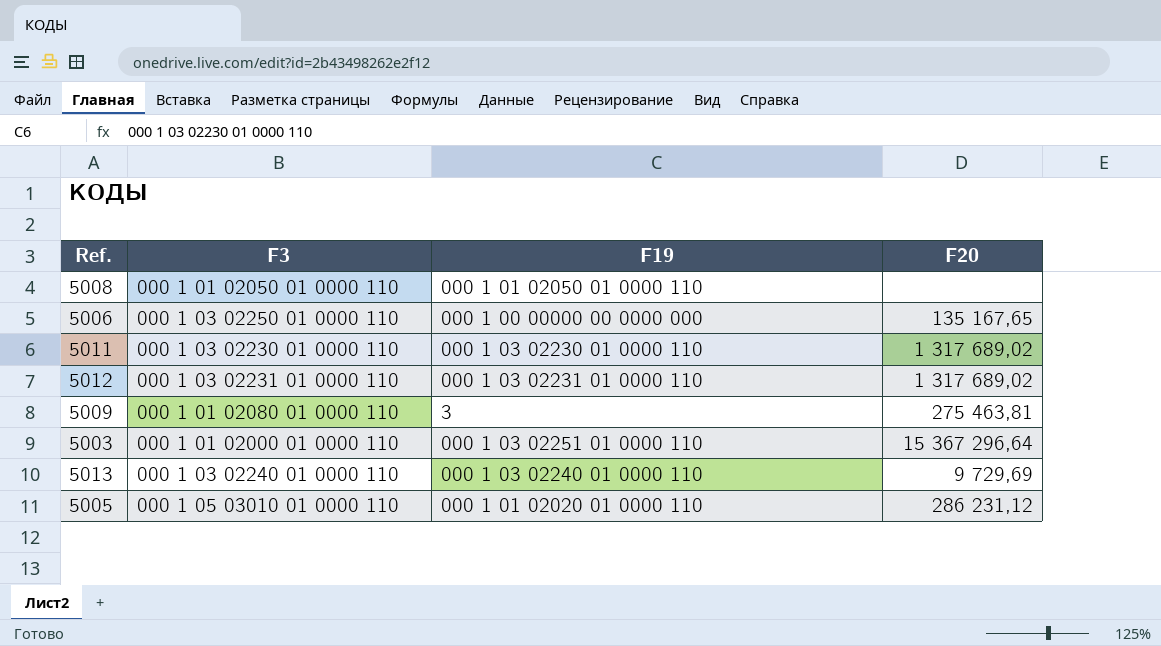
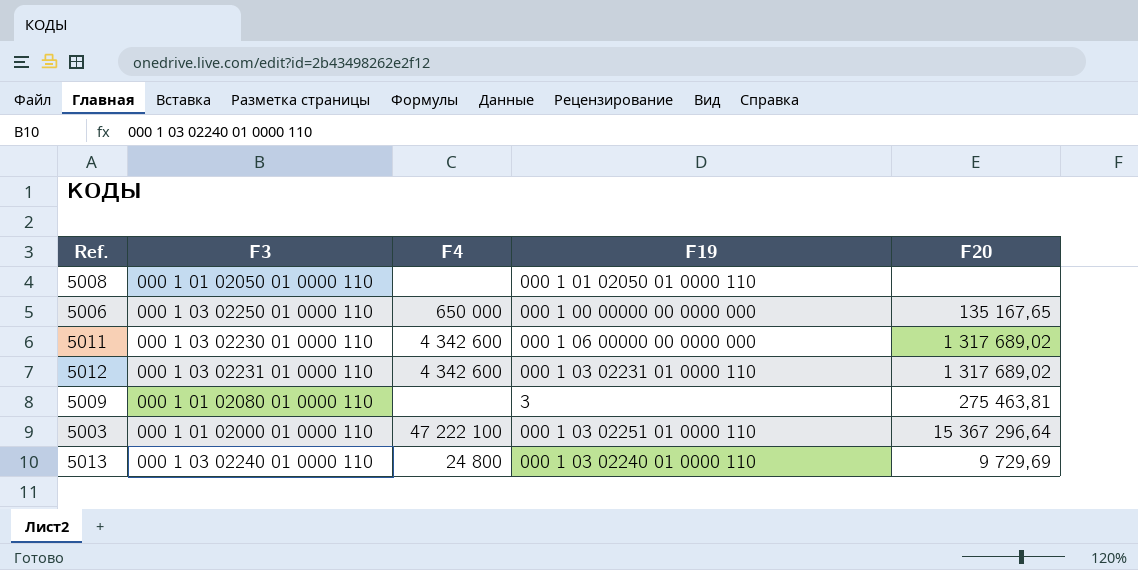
column F4 | position: none -> 3
row 5005: 000 1 05 03010 01 0000 110 | 000 1 01 02020 01 0000 110 | 286 231,12 -> none
5011 | F19: 000 1 03 02230 01 0000 110 -> 000 1 06 00000 00 0000 000

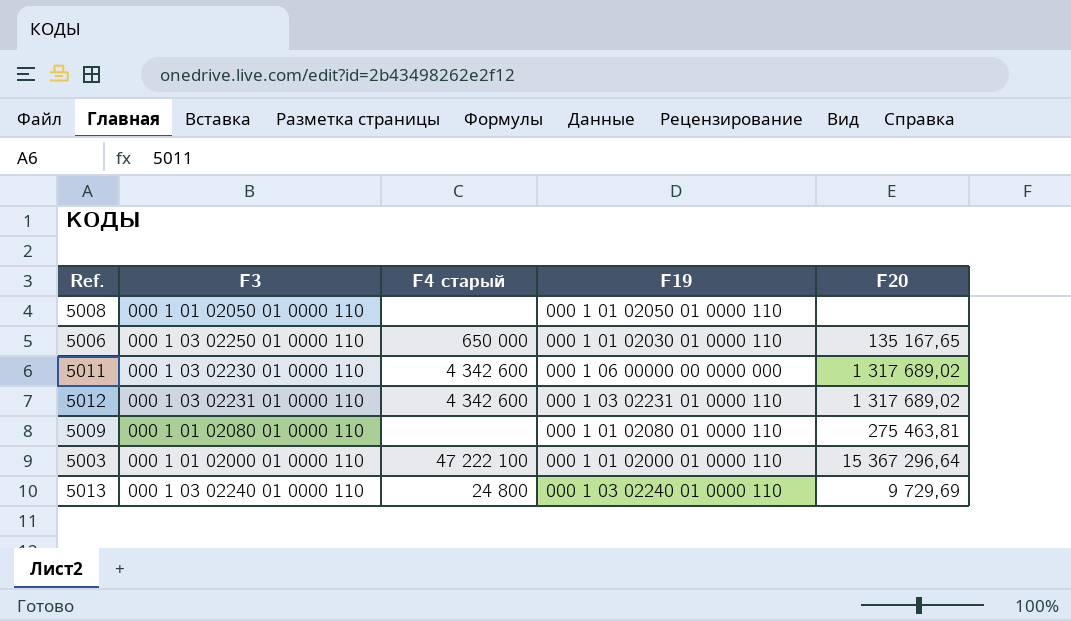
column name: F4 -> F4 старый
5006 | F19: 000 1 00 00000 00 0000 000 -> 000 1 01 02030 01 0000 110
5009 | F19: 3 -> 000 1 01 02080 01 0000 110
5003 | F19: 000 1 03 02251 01 0000 110 -> 000 1 01 02000 01 0000 110

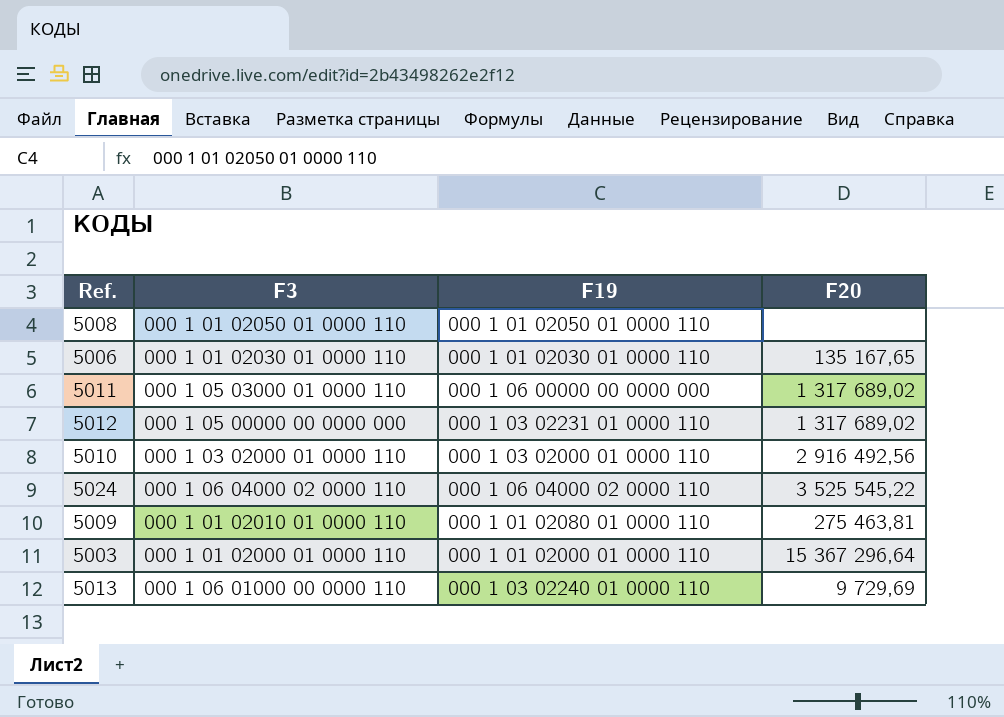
column F4 старый | position: 3 -> none
5006 | F3: 000 1 03 02250 01 0000 110 -> 000 1 01 02030 01 0000 110
5011 | F3: 000 1 03 02230 01 0000 110 -> 000 1 05 03000 01 0000 110
5012 | F3: 000 1 03 02231 01 0000 110 -> 000 1 05 00000 00 0000 000
row 5010: none -> 000 1 03 02000 01 0000 110 | 000 1 03 02000 01 0000 110 | 2 916 492,56
row 5024: none -> 000 1 06 04000 02 0000 110 | 000 1 06 04000 02 0000 110 | 3 525 545,22
5009 | F3: 000 1 01 02080 01 0000 110 -> 000 1 01 02010 01 0000 110
5013 | F3: 000 1 03 02240 01 0000 110 -> 000 1 06 01000 00 0000 110

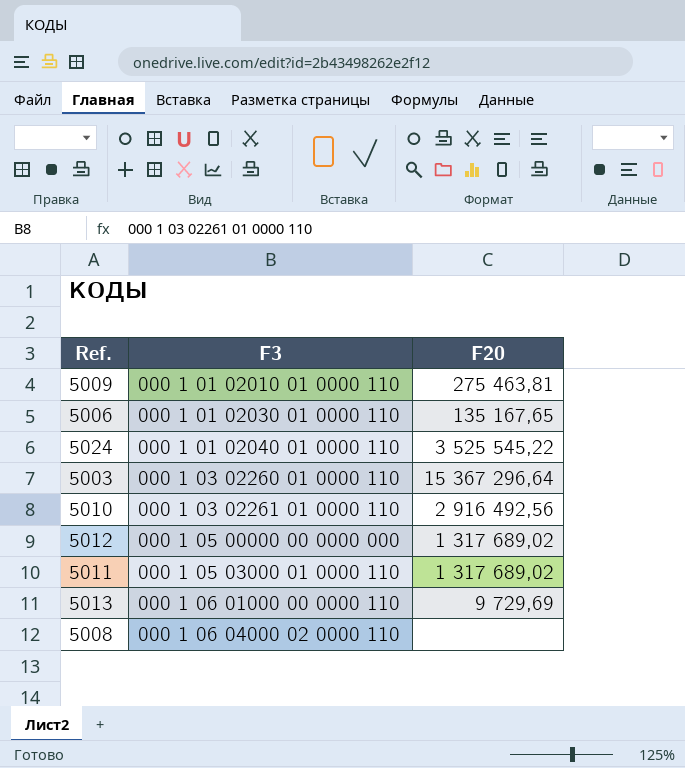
row order: none -> F3 ascending
column F19 | position: 3 -> none
5024 | F3: 000 1 06 04000 02 0000 110 -> 000 1 01 02040 01 0000 110
5003 | F3: 000 1 01 02000 01 0000 110 -> 000 1 03 02260 01 0000 110
5010 | F3: 000 1 03 02000 01 0000 110 -> 000 1 03 02261 01 0000 110
5008 | F3: 000 1 01 02050 01 0000 110 -> 000 1 06 04000 02 0000 110

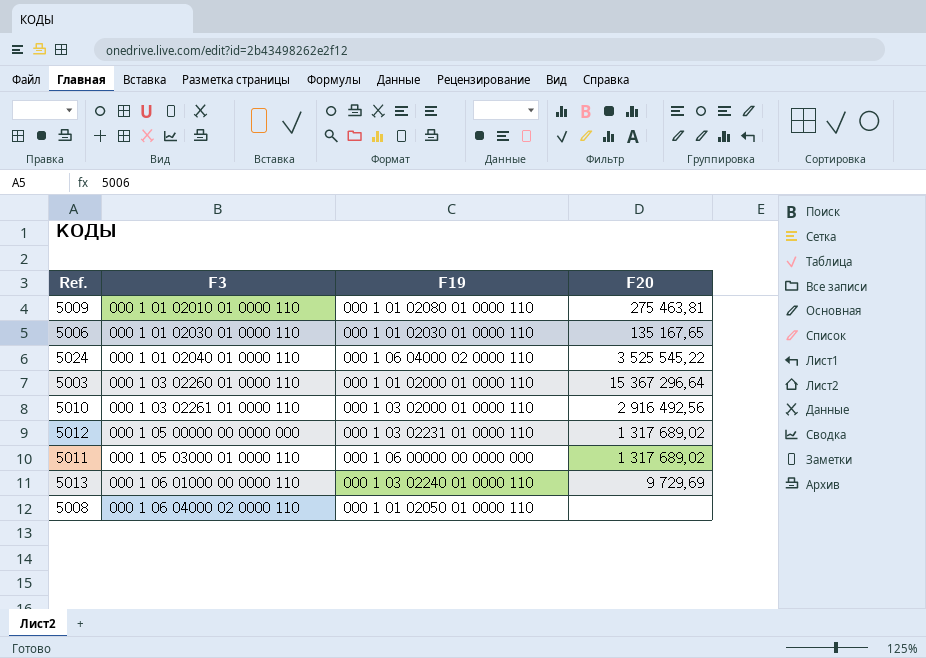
column F19 | position: none -> 3

